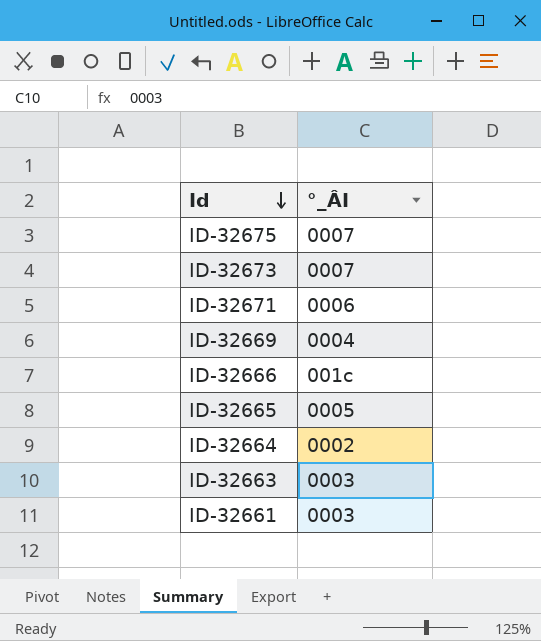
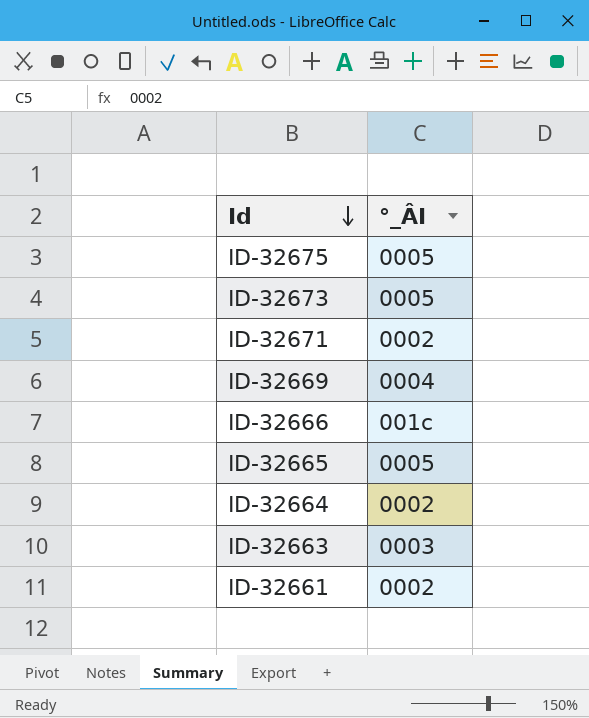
ID-32675 | °_ÂI: 0007 -> 0005
ID-32673 | °_ÂI: 0007 -> 0005
ID-32671 | °_ÂI: 0006 -> 0002
ID-32661 | °_ÂI: 0003 -> 0002

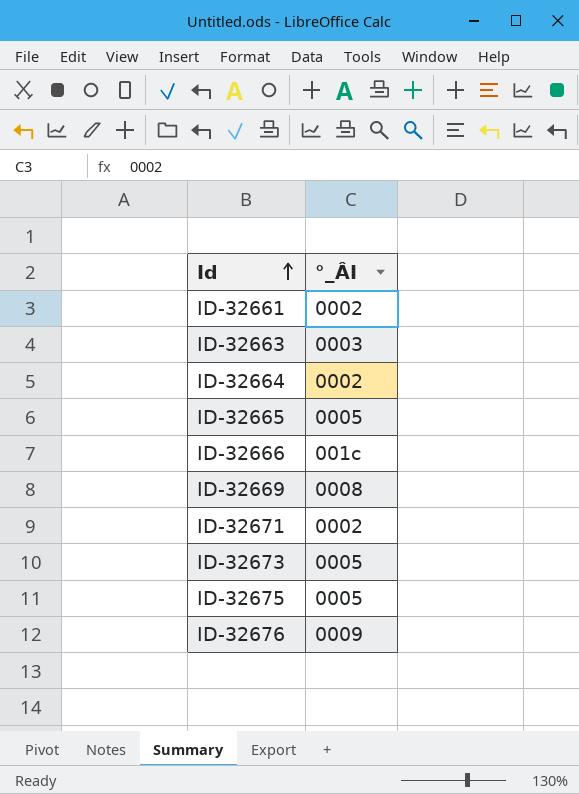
row order: Id descending -> Id ascending
ID-32669 | °_ÂI: 0004 -> 0008
row ID-32676: none -> 0009

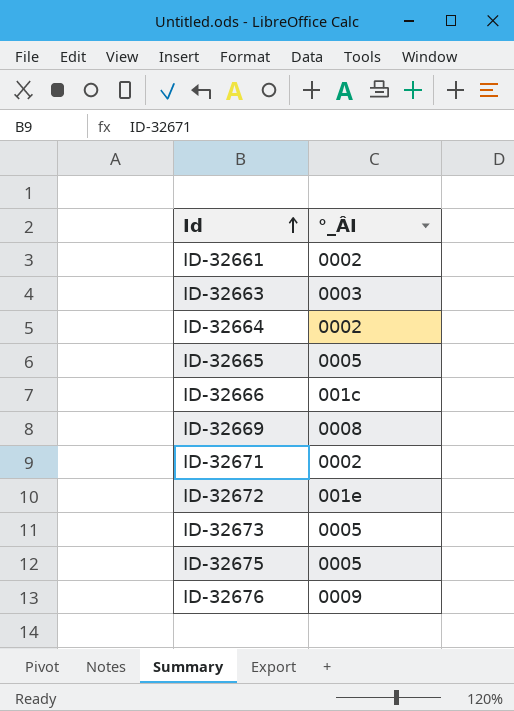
row ID-32672: none -> 001e

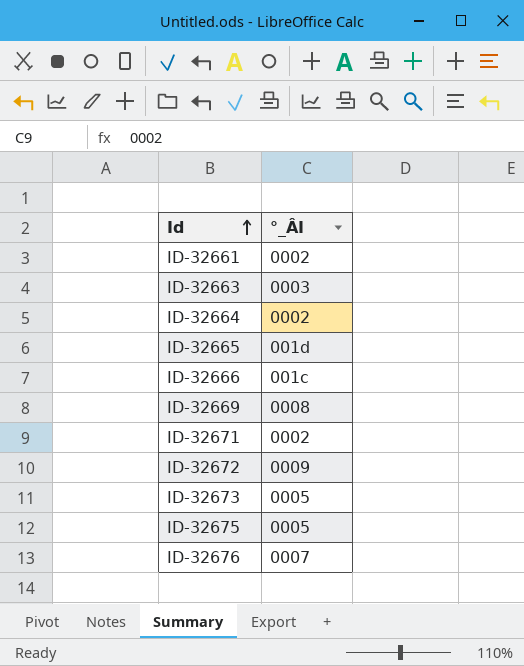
ID-32665 | °_ÂI: 0005 -> 001d
ID-32672 | °_ÂI: 001e -> 0009
ID-32676 | °_ÂI: 0009 -> 0007

